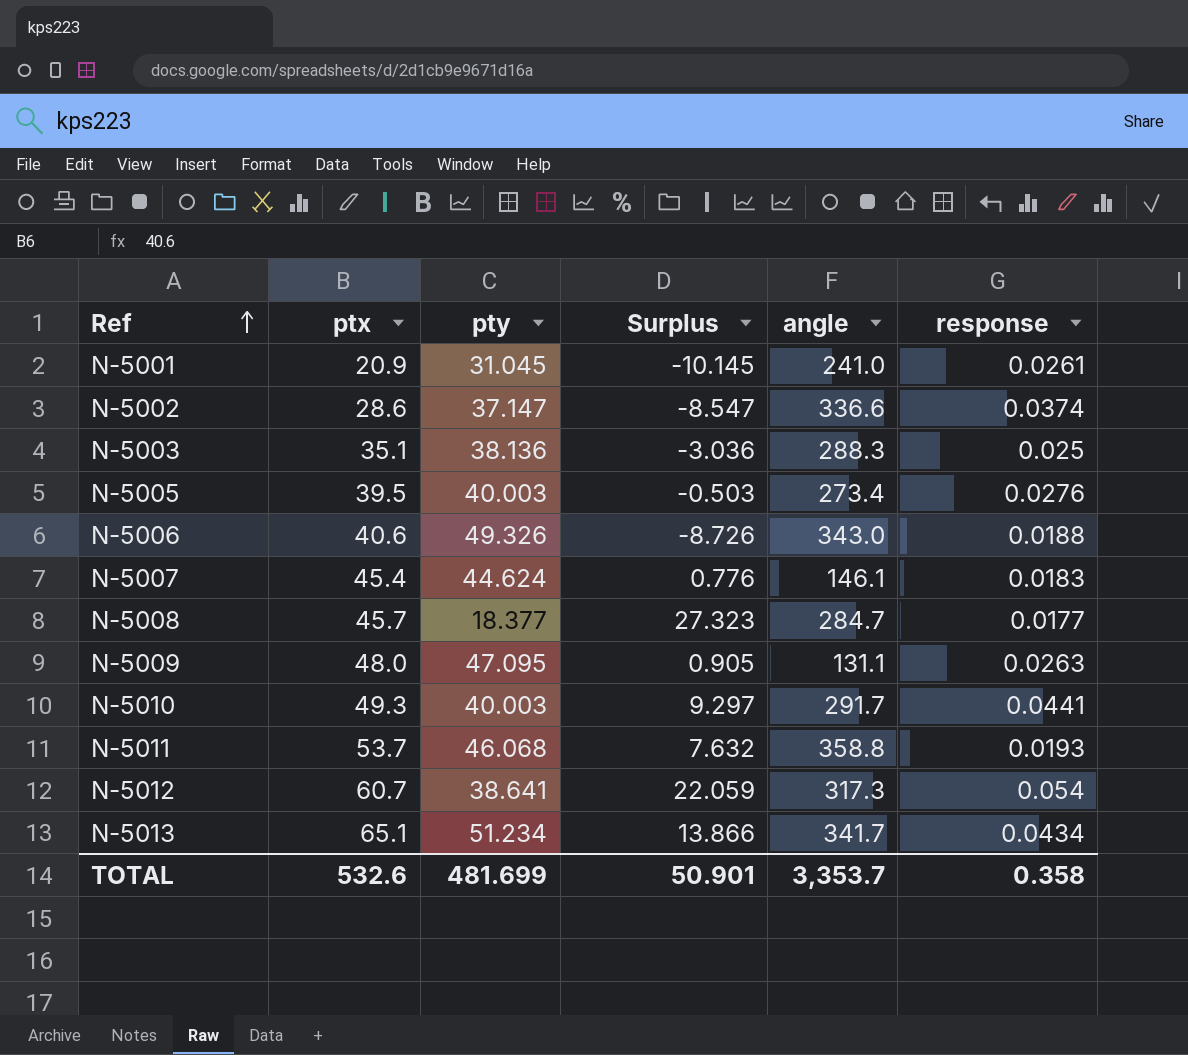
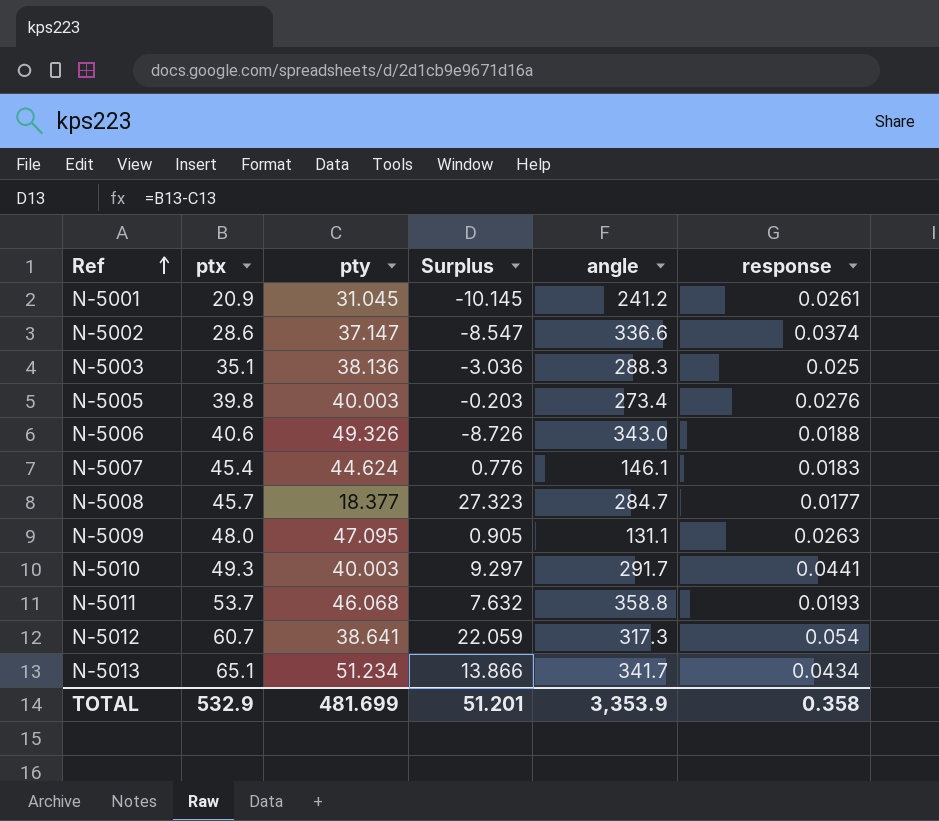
N-5001 | angle: 241.0 -> 241.2
N-5005 | ptx: 39.5 -> 39.8
N-5005 | Surplus: -0.503 -> -0.203
TOTAL | ptx: 532.6 -> 532.9
TOTAL | Surplus: 50.901 -> 51.201
TOTAL | angle: 3,353.7 -> 3,353.9

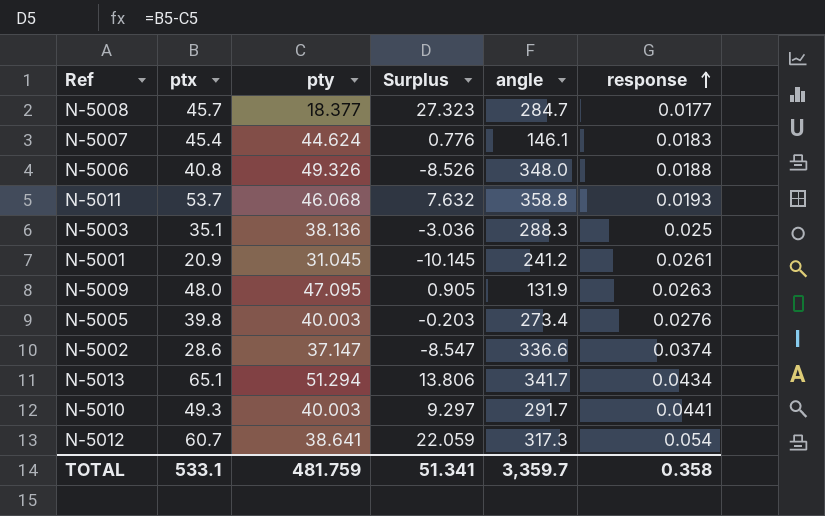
row order: Ref ascending -> response ascending
N-5006 | ptx: 40.6 -> 40.8
N-5006 | Surplus: -8.726 -> -8.526
N-5006 | angle: 343.0 -> 348.0
N-5009 | angle: 131.1 -> 131.9
N-5013 | pty: 51.234 -> 51.294
N-5013 | Surplus: 13.866 -> 13.806
TOTAL | ptx: 532.9 -> 533.1
TOTAL | pty: 481.699 -> 481.759
TOTAL | Surplus: 51.201 -> 51.341
TOTAL | angle: 3,353.9 -> 3,359.7

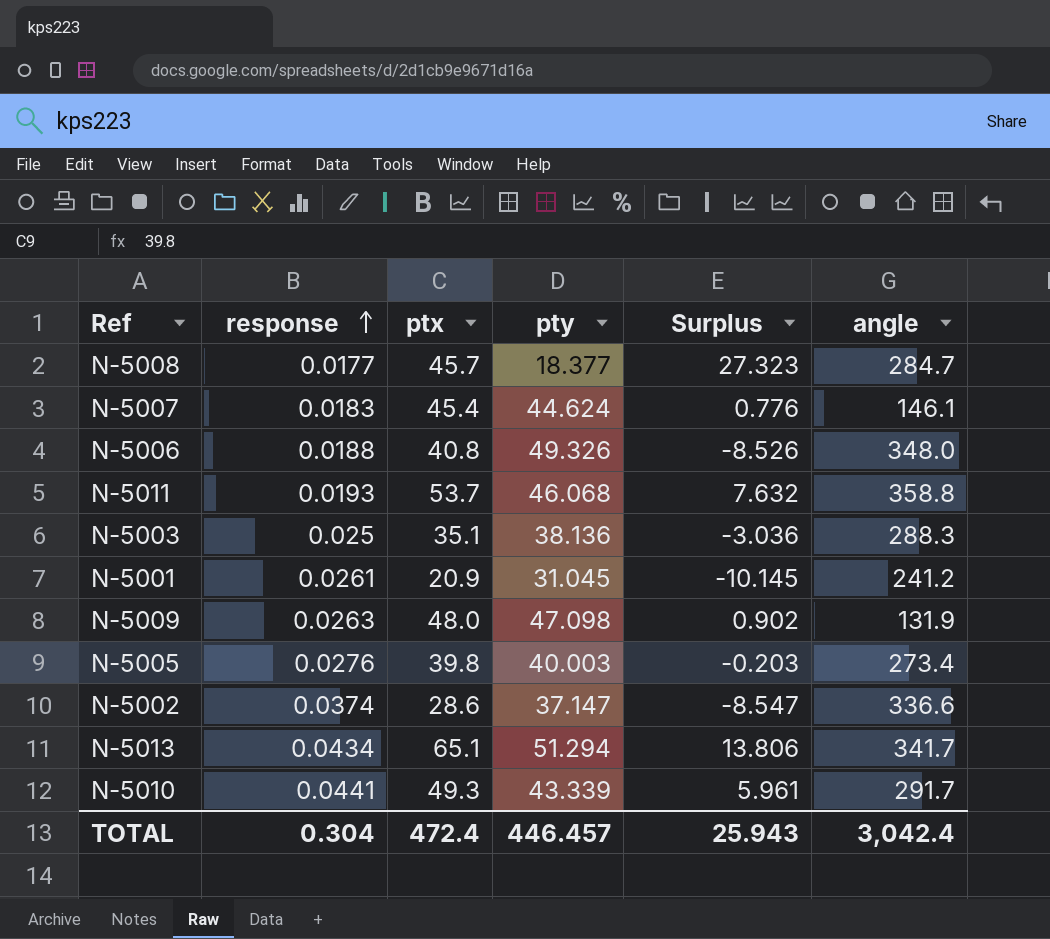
column response | position: 6 -> 2
row N-5012: 60.7 | 38.641 | 22.059 | 317.3 | 0.054 -> none
N-5009 | pty: 47.095 -> 47.098
N-5009 | Surplus: 0.905 -> 0.902
N-5010 | pty: 40.003 -> 43.339
N-5010 | Surplus: 9.297 -> 5.961
TOTAL | response: 0.358 -> 0.304
TOTAL | ptx: 533.1 -> 472.4
TOTAL | pty: 481.759 -> 446.457
TOTAL | Surplus: 51.341 -> 25.943
TOTAL | angle: 3,359.7 -> 3,042.4

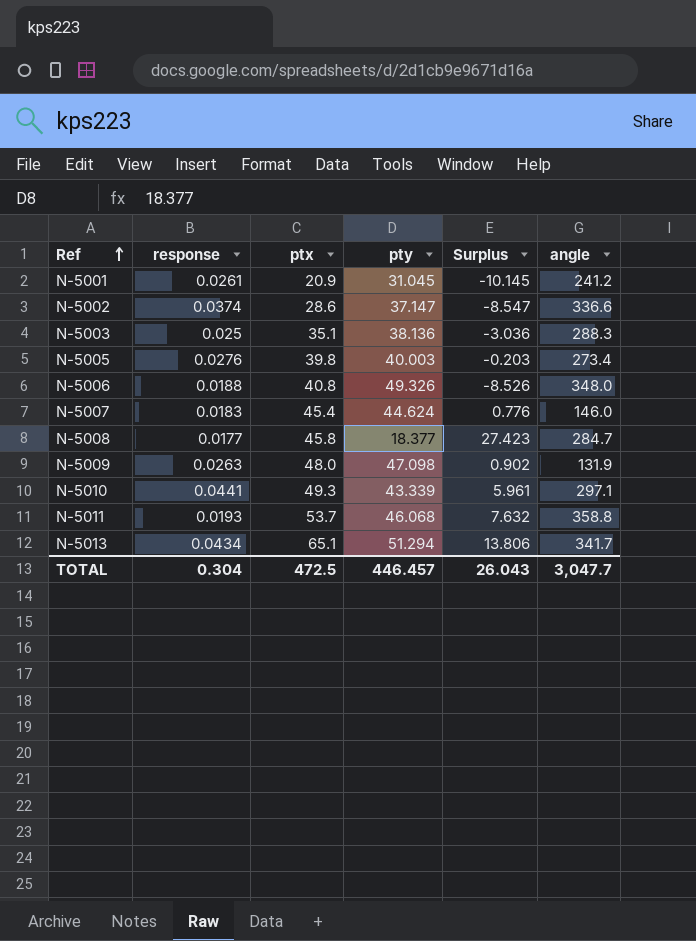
row order: response ascending -> Ref ascending
N-5007 | angle: 146.1 -> 146.0
N-5008 | ptx: 45.7 -> 45.8
N-5008 | Surplus: 27.323 -> 27.423
N-5010 | angle: 291.7 -> 297.1
TOTAL | ptx: 472.4 -> 472.5
TOTAL | Surplus: 25.943 -> 26.043
TOTAL | angle: 3,042.4 -> 3,047.7

